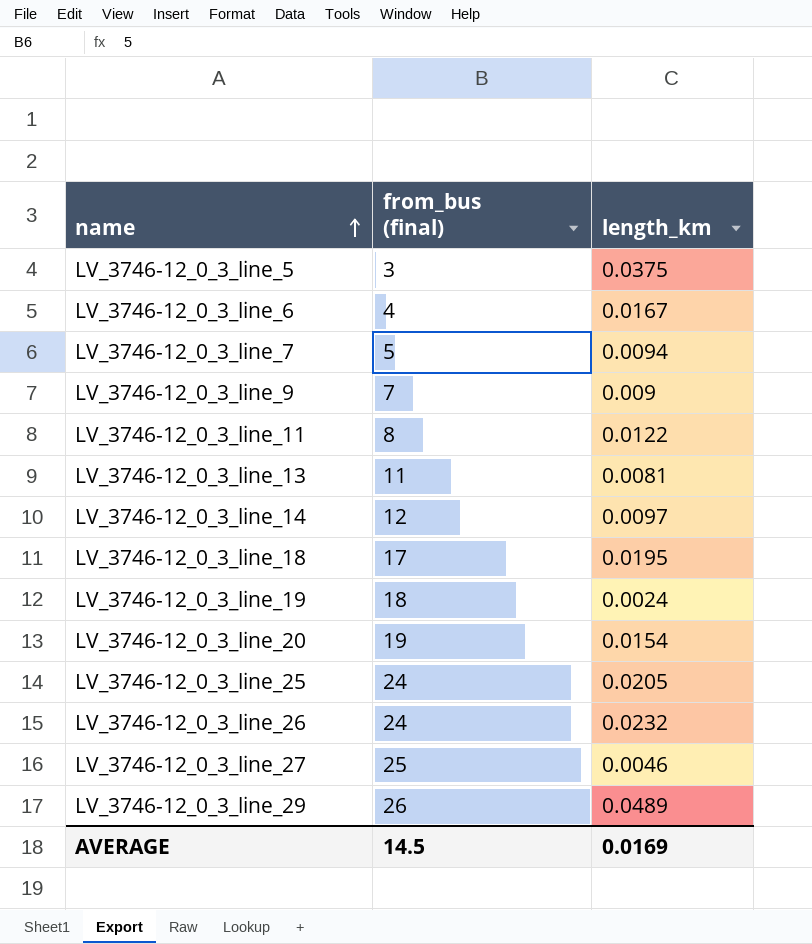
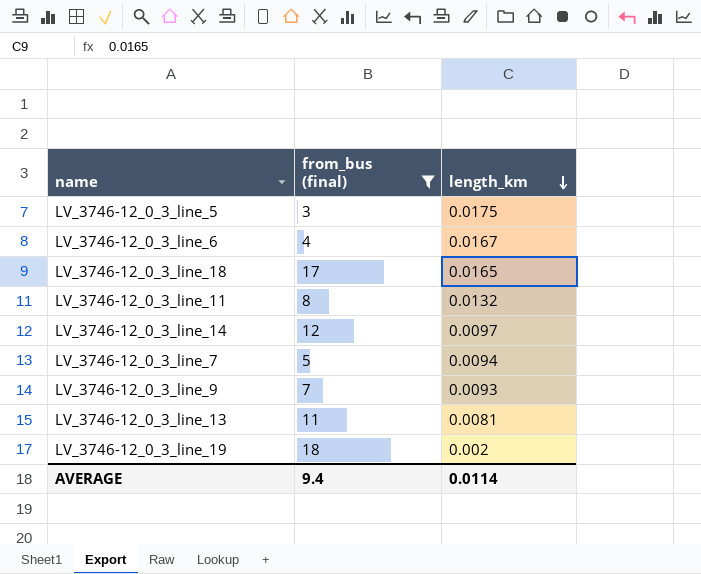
filter: none -> from_bus (final) <= 18
row order: name ascending -> length_km descending
LV_3746-12_0_3_line_5 | length_km: 0.0375 -> 0.0175
LV_3746-12_0_3_line_18 | length_km: 0.0195 -> 0.0165
LV_3746-12_0_3_line_11 | length_km: 0.0122 -> 0.0132
LV_3746-12_0_3_line_9 | length_km: 0.009 -> 0.0093
LV_3746-12_0_3_line_19 | length_km: 0.0024 -> 0.002
AVERAGE | from_bus (final): 14.5 -> 9.4
AVERAGE | length_km: 0.0169 -> 0.0114

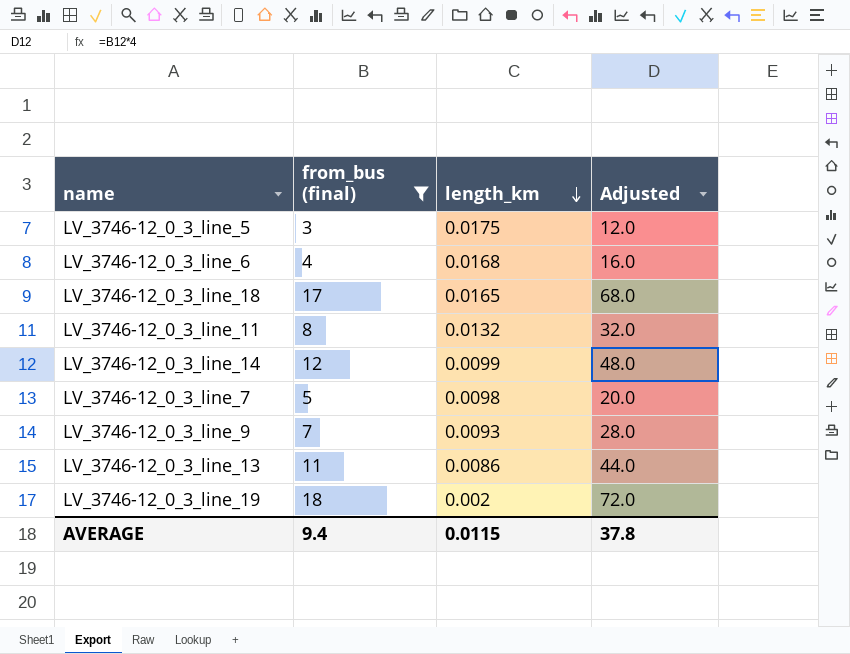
column Adjusted | formula: none -> [from_bus (final)] * 4
LV_3746-12_0_3_line_6 | length_km: 0.0167 -> 0.0168
LV_3746-12_0_3_line_14 | length_km: 0.0097 -> 0.0099
LV_3746-12_0_3_line_7 | length_km: 0.0094 -> 0.0098
LV_3746-12_0_3_line_13 | length_km: 0.0081 -> 0.0086
AVERAGE | length_km: 0.0114 -> 0.0115

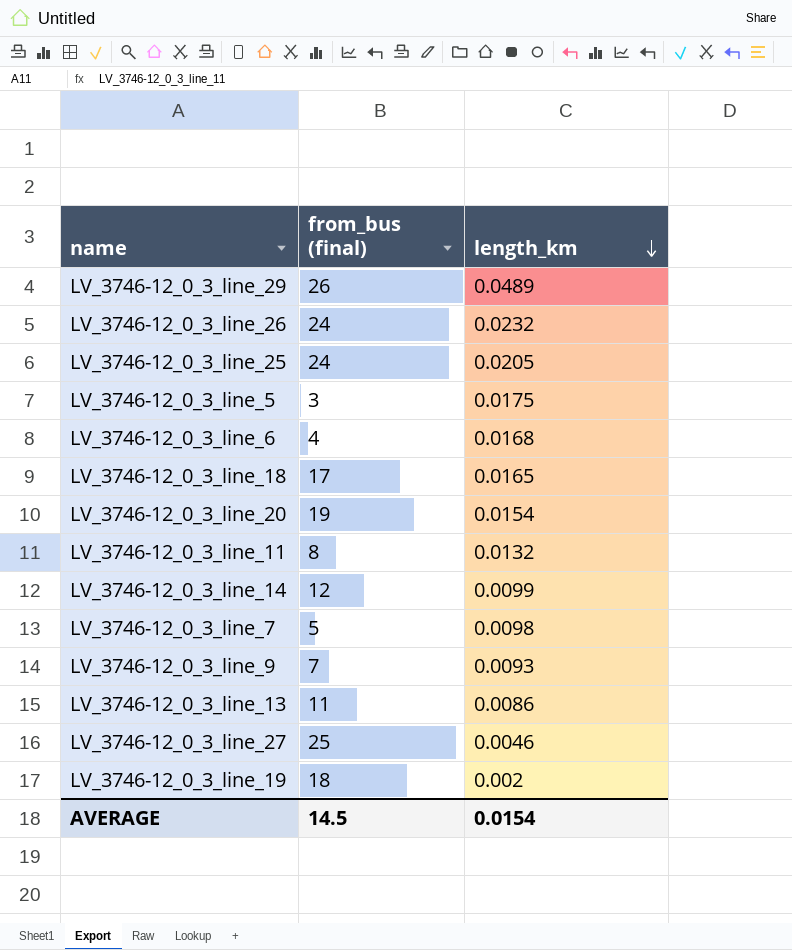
filter: from_bus (final) <= 18 -> none
column Adjusted | formula: [from_bus (final)] * 4 -> none
AVERAGE | from_bus (final): 9.4 -> 14.5
AVERAGE | length_km: 0.0115 -> 0.0154

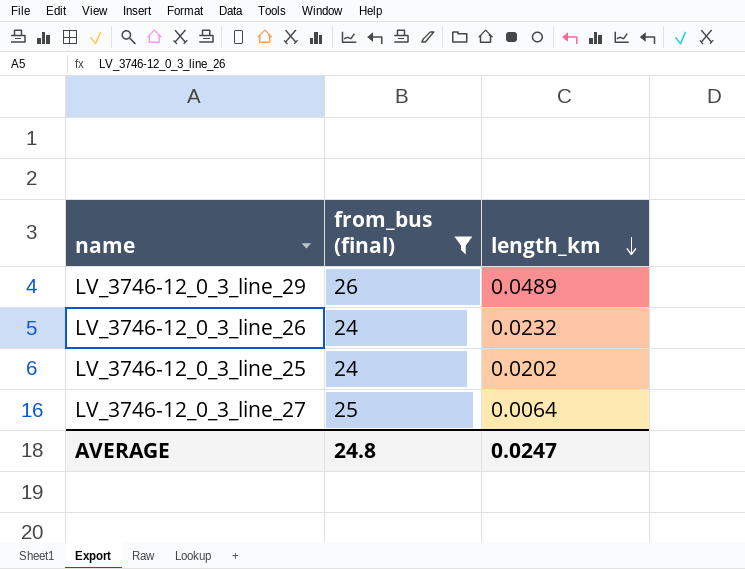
filter: none -> from_bus (final) >= 24
LV_3746-12_0_3_line_25 | length_km: 0.0205 -> 0.0202
LV_3746-12_0_3_line_27 | length_km: 0.0046 -> 0.0064
AVERAGE | from_bus (final): 14.5 -> 24.8
AVERAGE | length_km: 0.0154 -> 0.0247

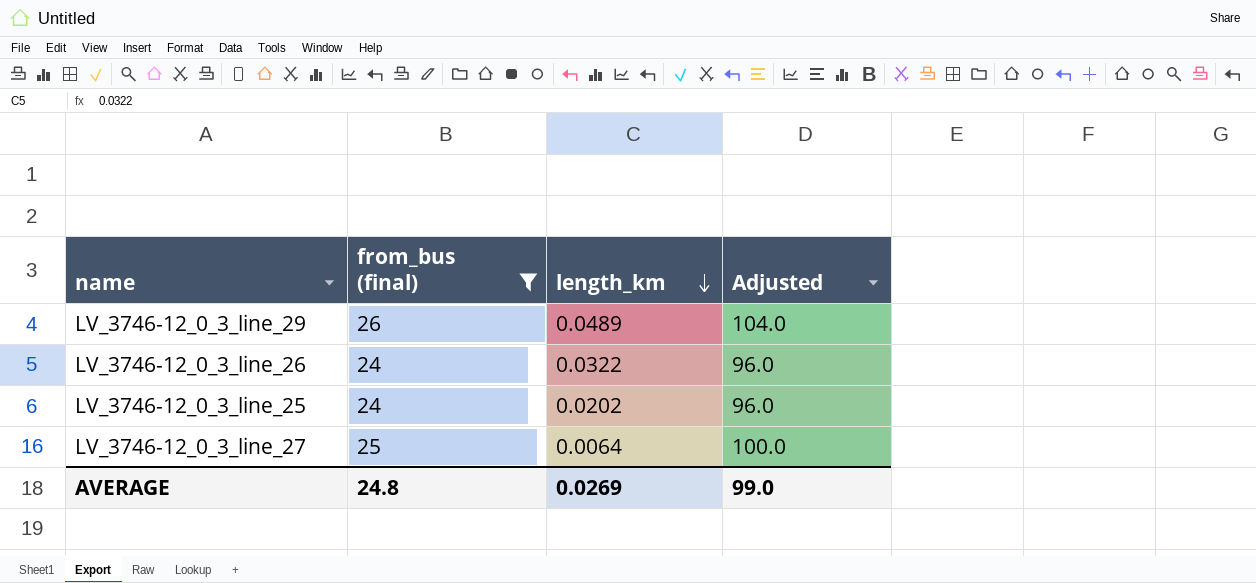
column Adjusted | formula: none -> [from_bus (final)] * 4
LV_3746-12_0_3_line_26 | length_km: 0.0232 -> 0.0322
AVERAGE | length_km: 0.0247 -> 0.0269

